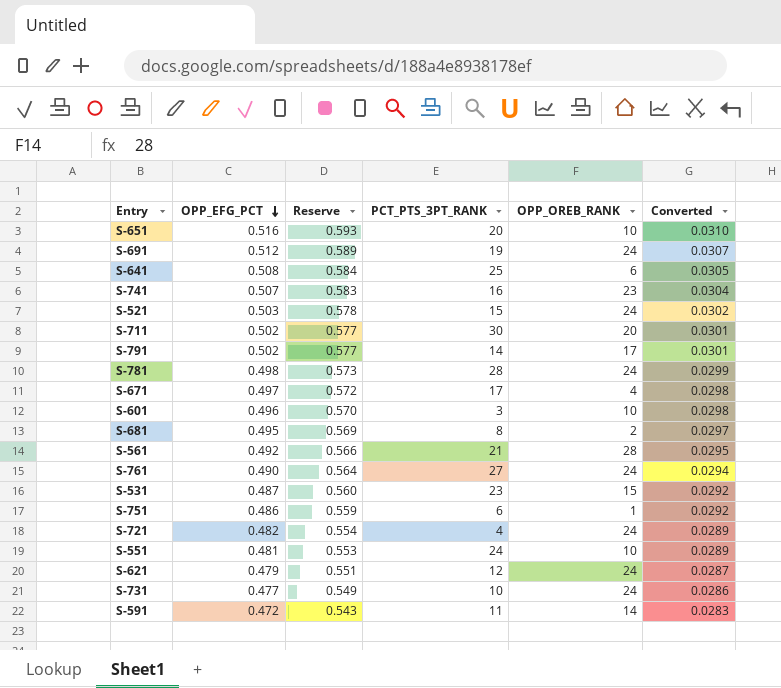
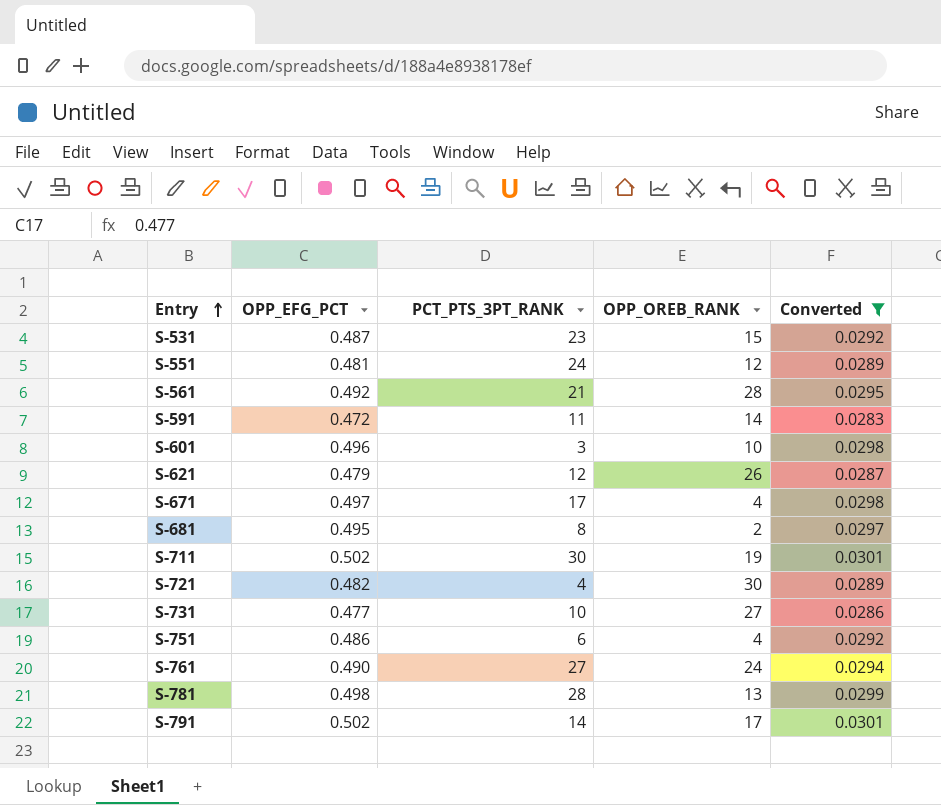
filter: none -> Converted <= 0.0301
row order: OPP_EFG_PCT descending -> Entry ascending
column Reserve | formula: [OPP_EFG_PCT] * 1.15 -> none
S-551 | OPP_OREB_RANK: 10 -> 12
S-621 | OPP_OREB_RANK: 24 -> 26
S-711 | OPP_OREB_RANK: 20 -> 19
S-721 | OPP_OREB_RANK: 24 -> 30
S-731 | OPP_OREB_RANK: 24 -> 27
S-751 | OPP_OREB_RANK: 1 -> 4
S-781 | OPP_OREB_RANK: 24 -> 13

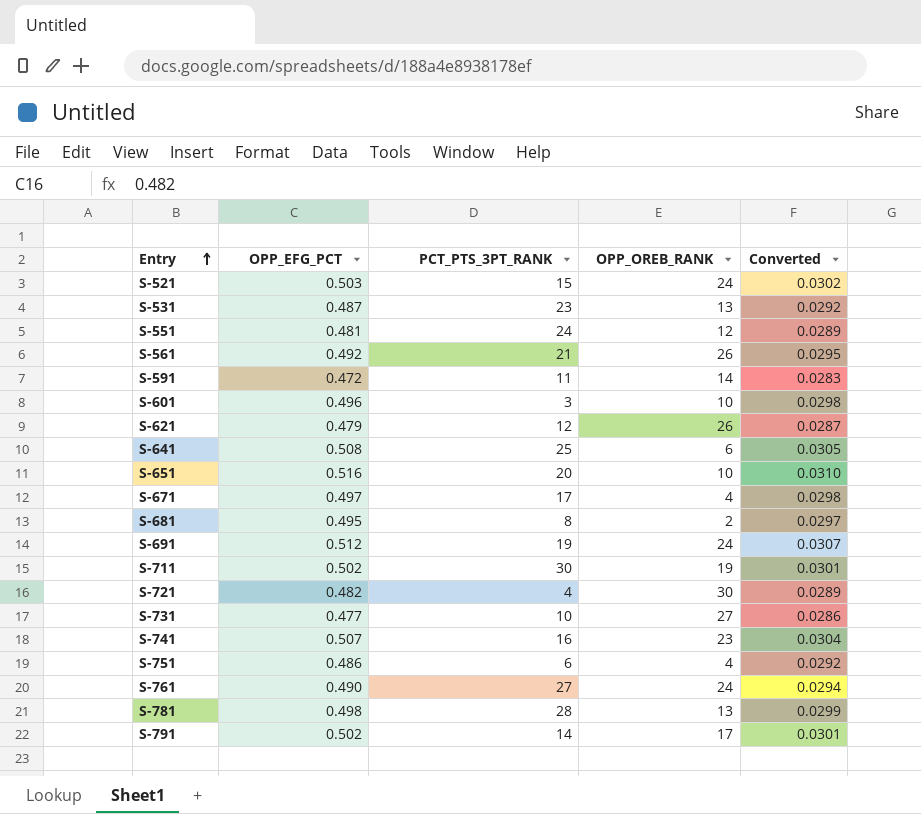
filter: Converted <= 0.0301 -> none
S-531 | OPP_OREB_RANK: 15 -> 13
S-561 | OPP_OREB_RANK: 28 -> 26

